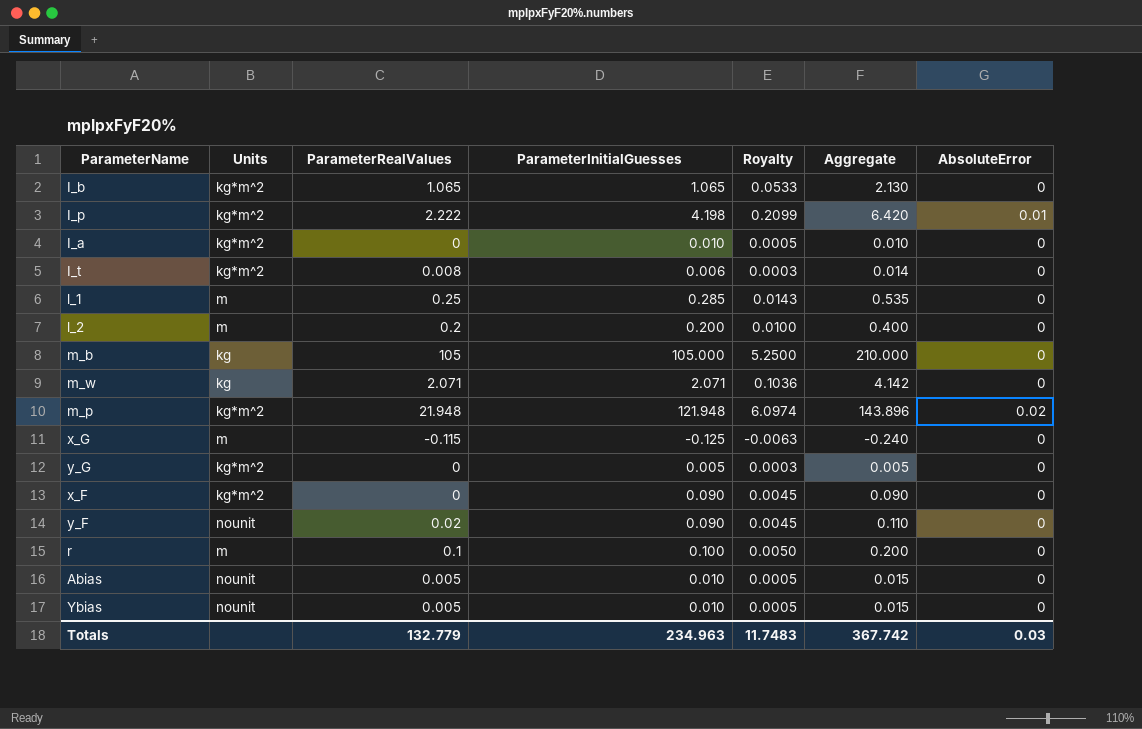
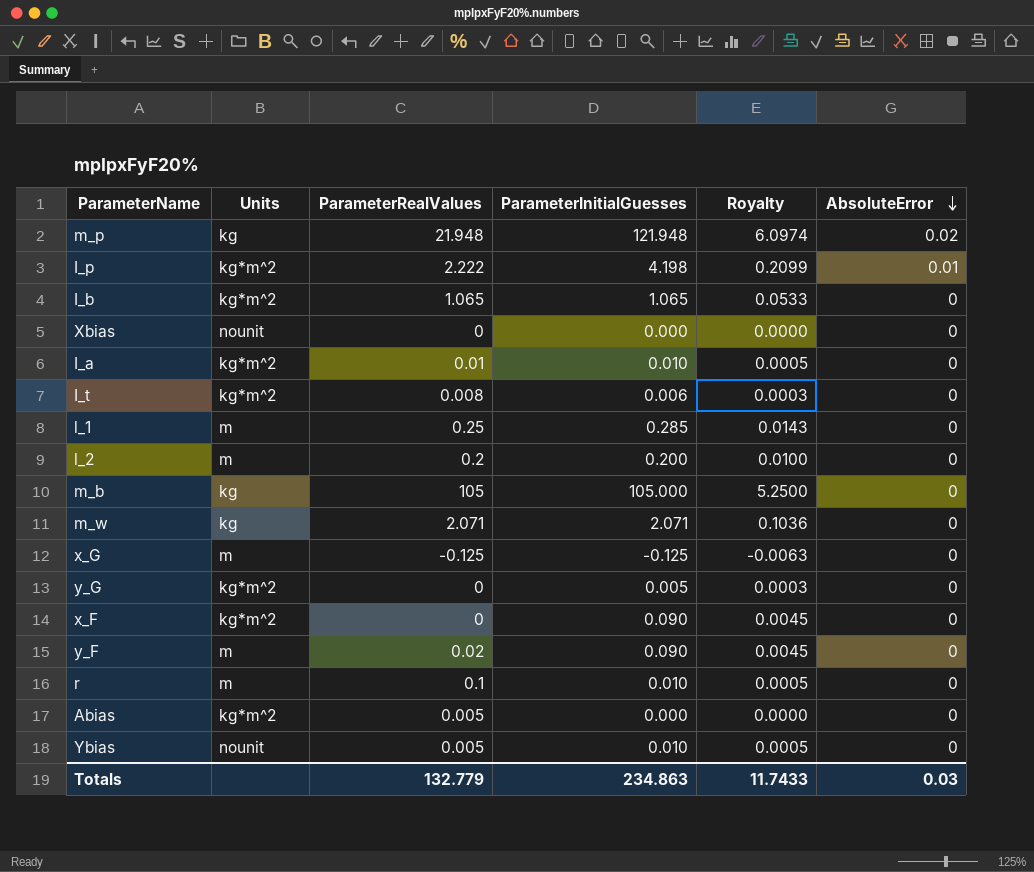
row order: none -> AbsoluteError descending
column Aggregate | formula: [ParameterRealValues] + [ParameterInitialGuesses] -> none
m_p | Units: kg*m^2 -> kg
row Xbias: none -> nounit | 0 | 0.000 | 0.0000 | 0
I_a | ParameterRealValues: 0 -> 0.01
x_G | ParameterRealValues: -0.115 -> -0.125
y_F | Units: nounit -> m
r | ParameterInitialGuesses: 0.100 -> 0.010
r | Royalty: 0.0050 -> 0.0005
Abias | Units: nounit -> kg*m^2
Abias | ParameterInitialGuesses: 0.010 -> 0.000
Abias | Royalty: 0.0005 -> 0.0000
Totals | ParameterInitialGuesses: 234.963 -> 234.863
Totals | Royalty: 11.7483 -> 11.7433

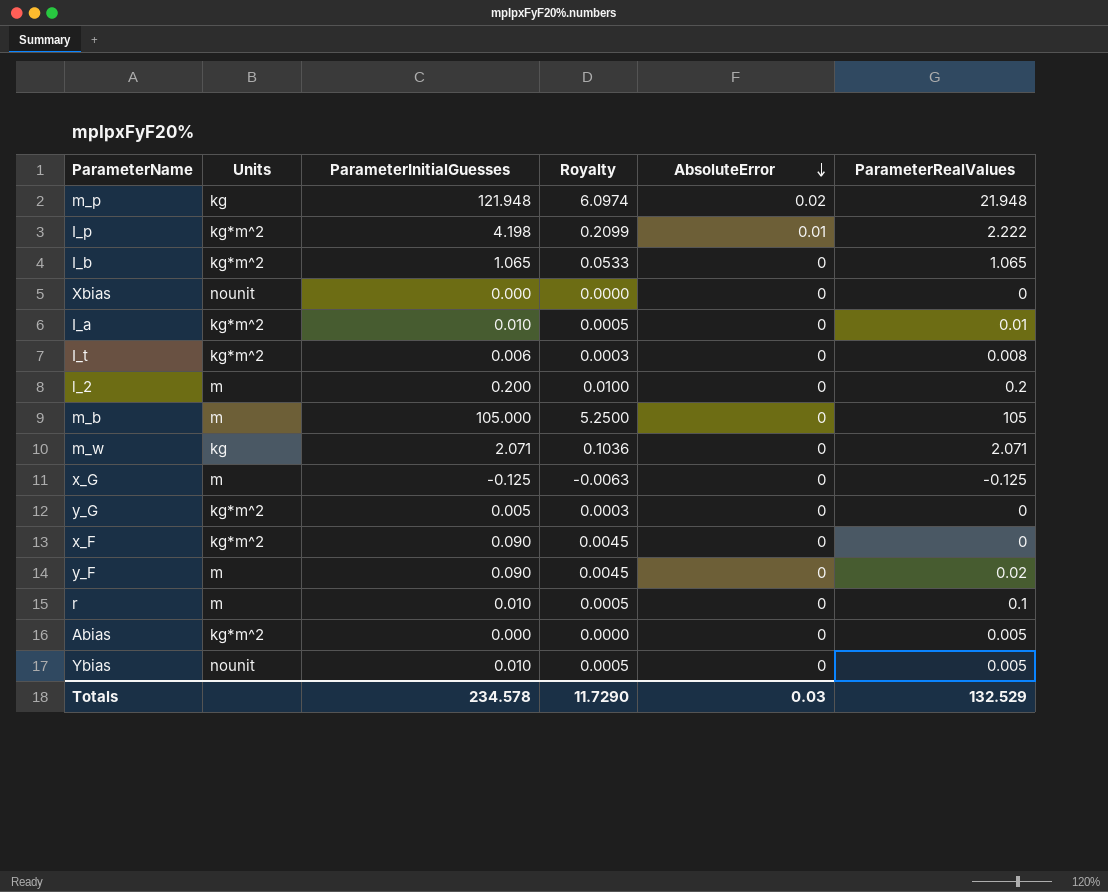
column ParameterRealValues | position: 3 -> 6
row l_1: m | 0.25 | 0.285 | 0.0143 | 0 -> none
m_b | Units: kg -> m
Totals | ParameterInitialGuesses: 234.863 -> 234.578
Totals | Royalty: 11.7433 -> 11.7290
Totals | ParameterRealValues: 132.779 -> 132.529

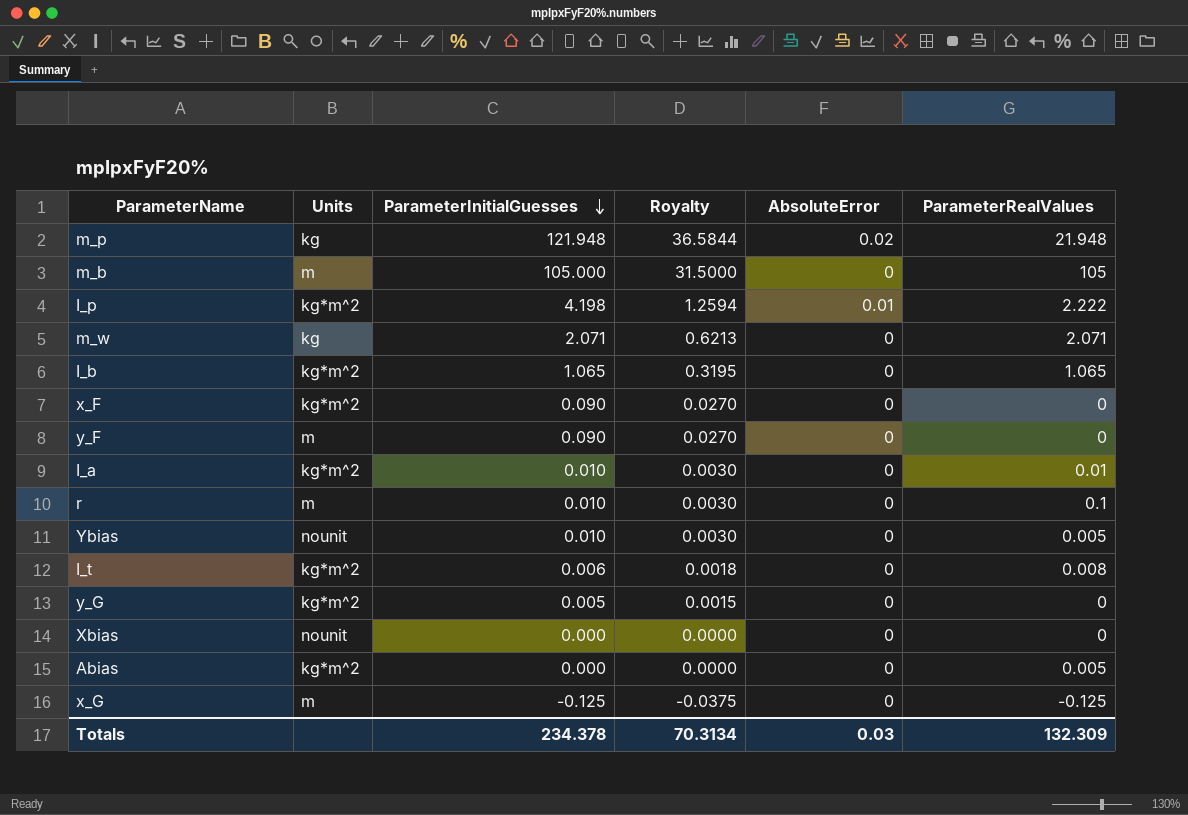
row order: AbsoluteError descending -> ParameterInitialGuesses descending
column Royalty | formula: [ParameterInitialGuesses] * 0.05 -> [ParameterInitialGuesses] * 0.3
row l_2: m | 0.200 | 0.0100 | 0 | 0.2 -> none
y_F | ParameterRealValues: 0.02 -> 0
Totals | ParameterInitialGuesses: 234.578 -> 234.378
Totals | Royalty: 11.7290 -> 70.3134
Totals | ParameterRealValues: 132.529 -> 132.309

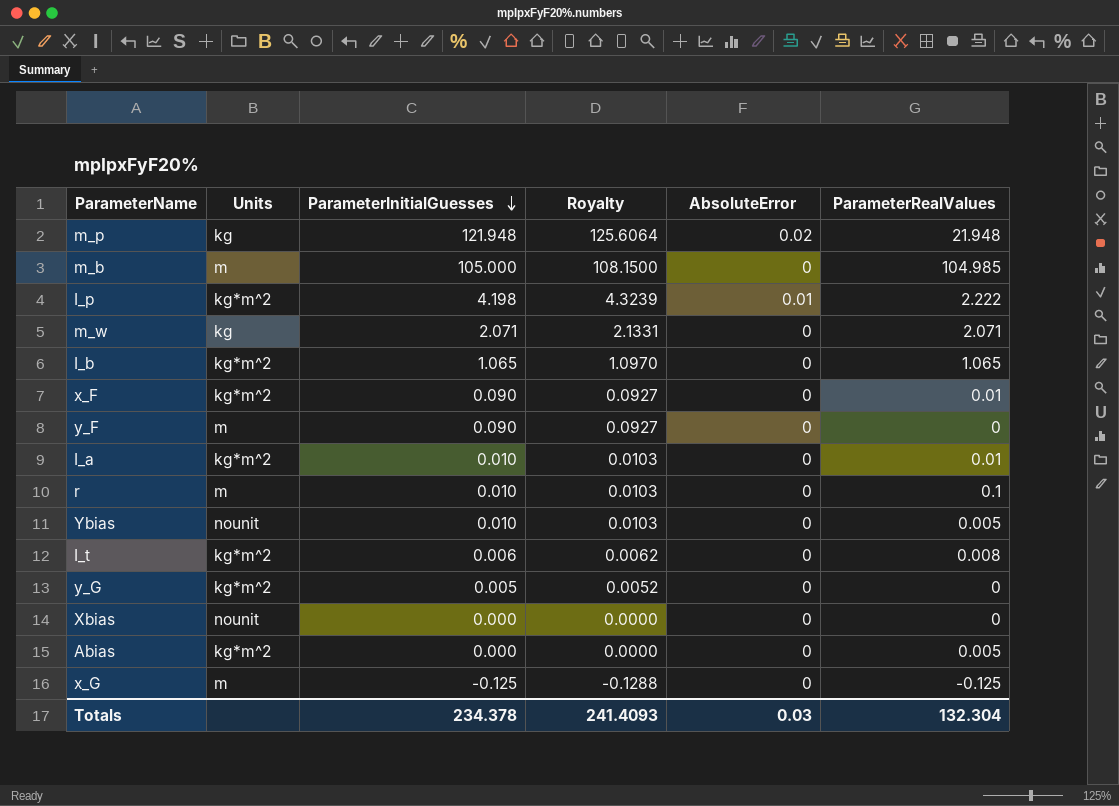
column Royalty | formula: [ParameterInitialGuesses] * 0.3 -> [ParameterInitialGuesses] * 1.03
m_b | ParameterRealValues: 105 -> 104.985
x_F | ParameterRealValues: 0 -> 0.01
Totals | Royalty: 70.3134 -> 241.4093
Totals | ParameterRealValues: 132.309 -> 132.304

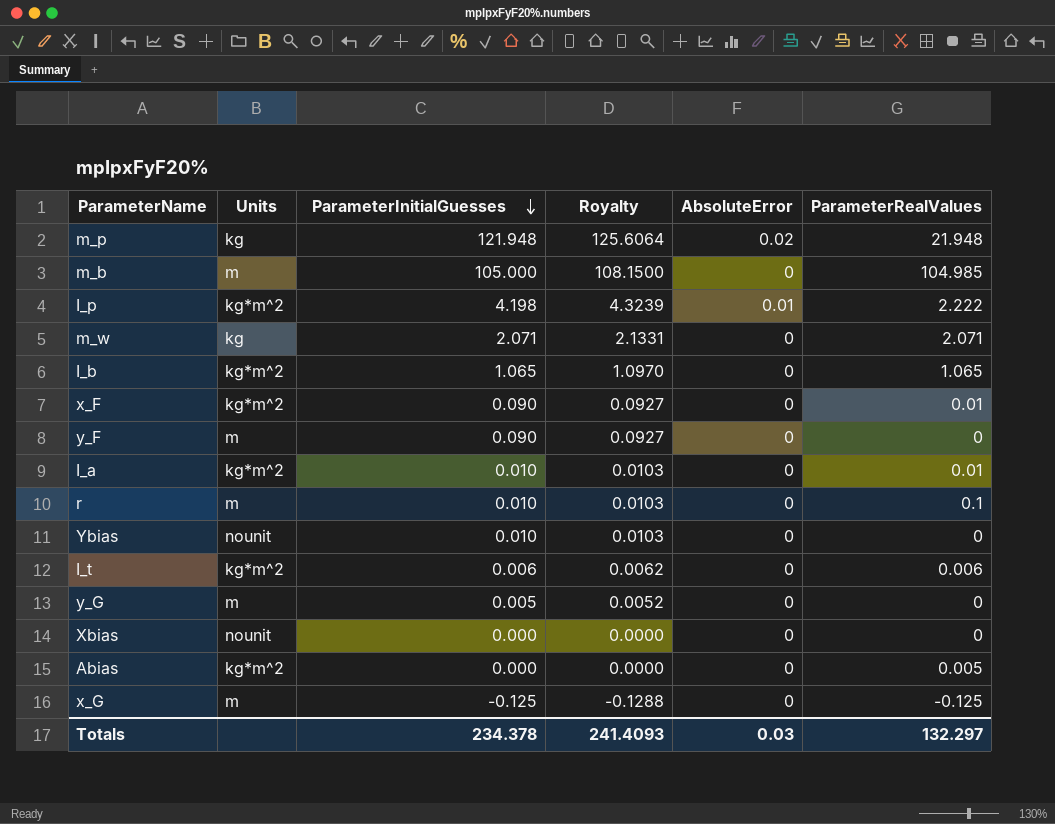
Ybias | ParameterRealValues: 0.005 -> 0
I_t | ParameterRealValues: 0.008 -> 0.006
y_G | Units: kg*m^2 -> m
Totals | ParameterRealValues: 132.304 -> 132.297

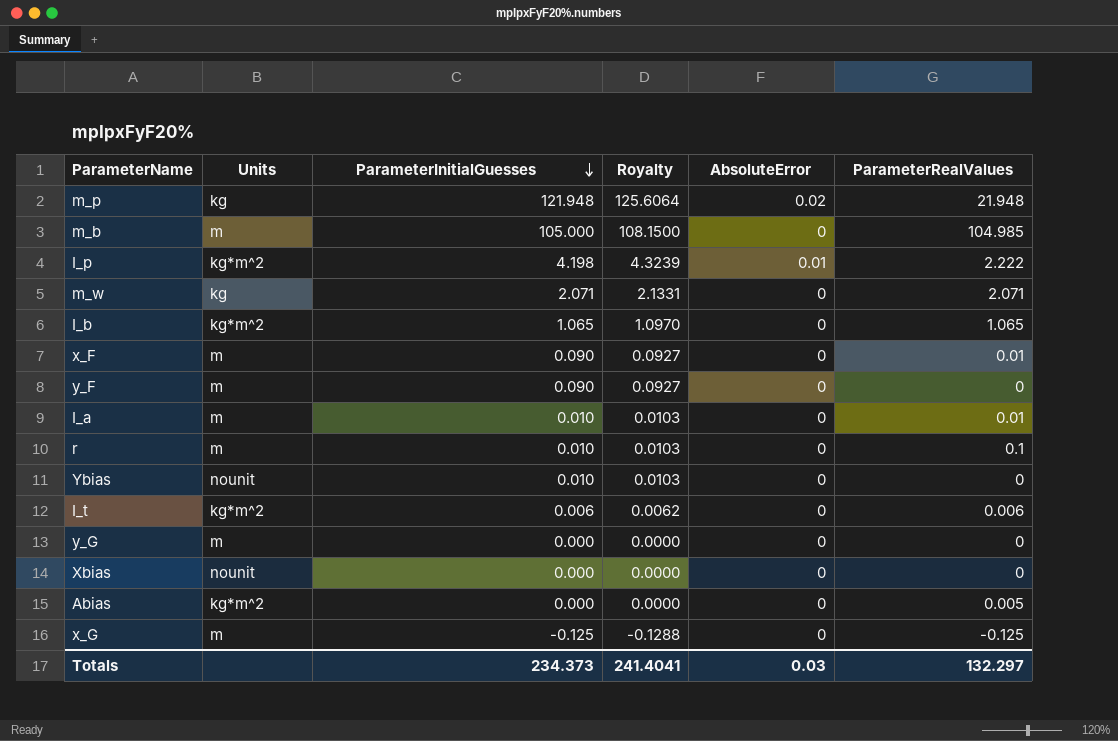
x_F | Units: kg*m^2 -> m
I_a | Units: kg*m^2 -> m
y_G | ParameterInitialGuesses: 0.005 -> 0.000
y_G | Royalty: 0.0052 -> 0.0000
Totals | ParameterInitialGuesses: 234.378 -> 234.373
Totals | Royalty: 241.4093 -> 241.4041

